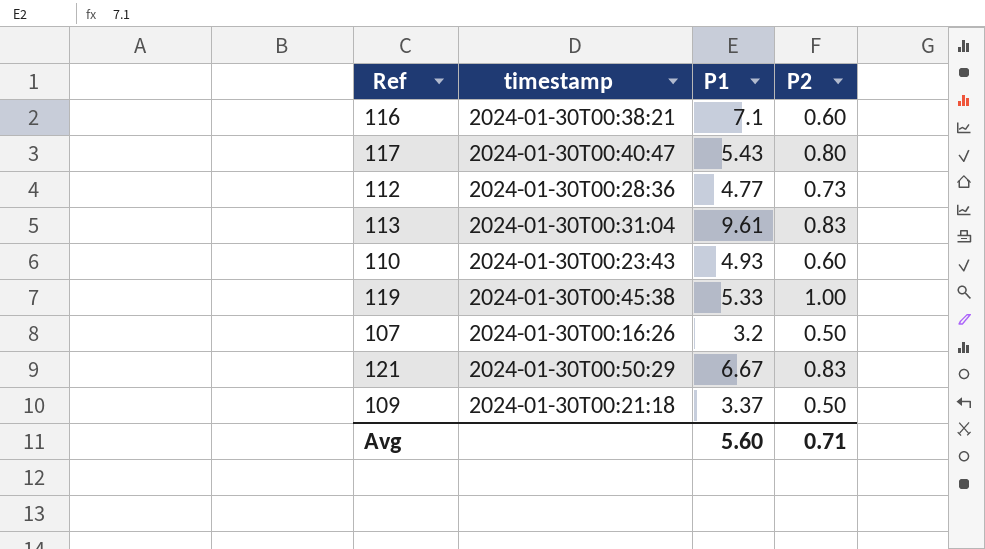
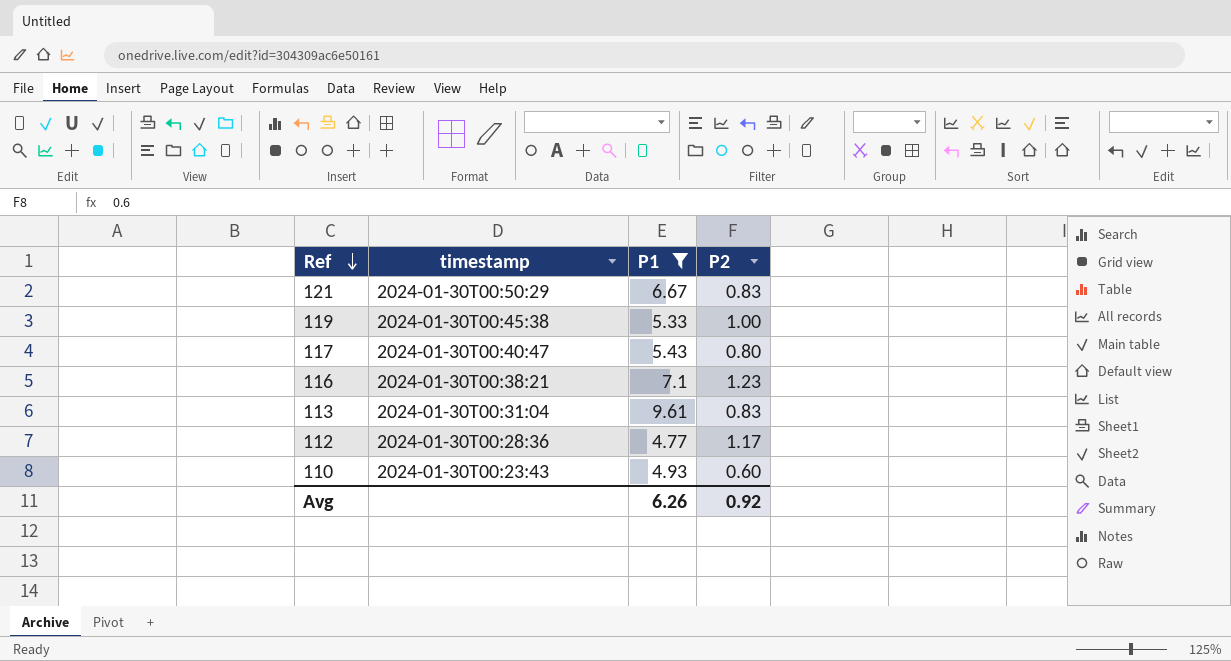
filter: none -> P1 >= 4.77
row order: none -> Ref descending
116 | P2: 0.60 -> 1.23
112 | P2: 0.73 -> 1.17
Avg | P1: 5.60 -> 6.26
Avg | P2: 0.71 -> 0.92

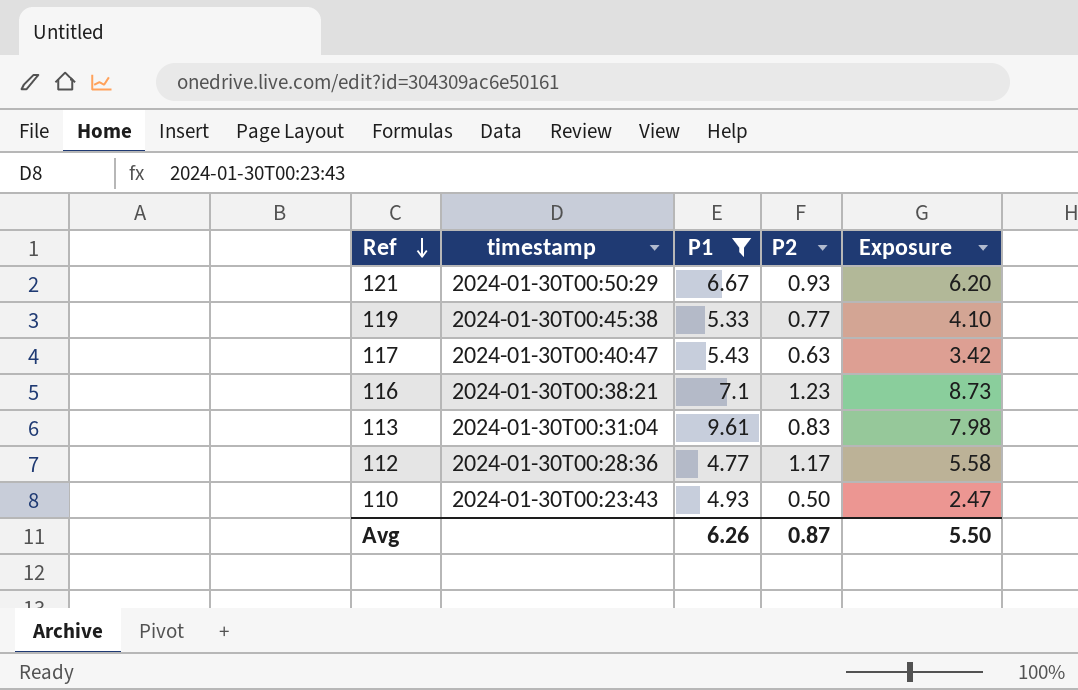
column Exposure | formula: none -> [P1] * [P2]
121 | P2: 0.83 -> 0.93
119 | P2: 1.00 -> 0.77
117 | P2: 0.80 -> 0.63
110 | P2: 0.60 -> 0.50
Avg | P2: 0.92 -> 0.87

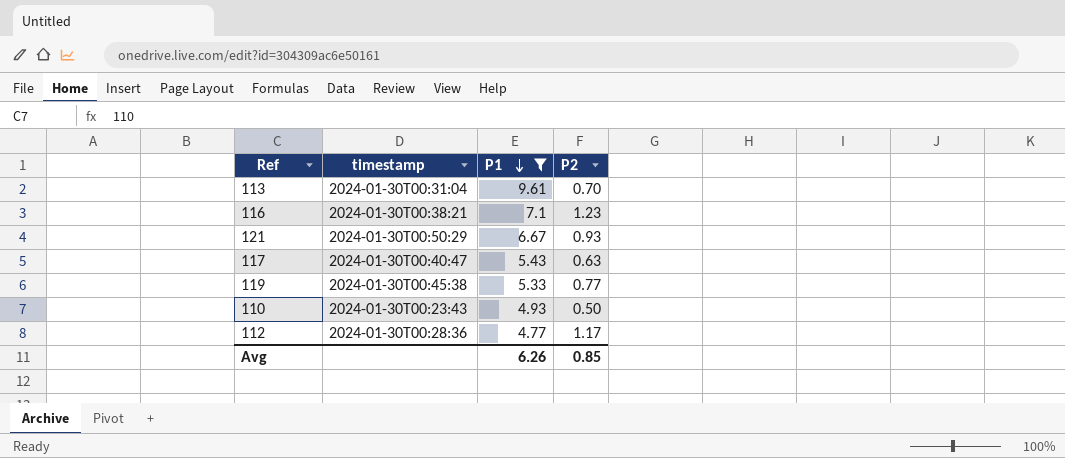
row order: Ref descending -> P1 descending
column Exposure | formula: [P1] * [P2] -> none
113 | P2: 0.83 -> 0.70
Avg | P2: 0.87 -> 0.85

